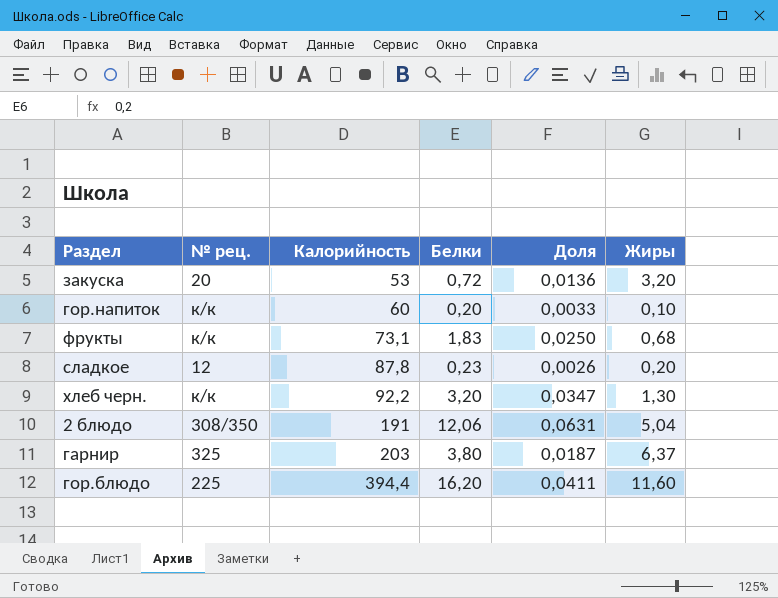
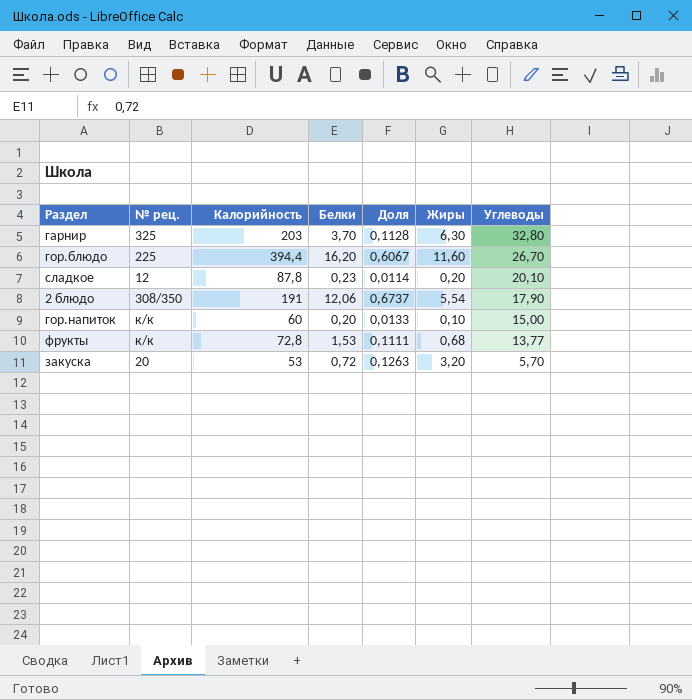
row order: Калорийность ascending -> Углеводы descending
column Доля | formula: [Белки] / [Калорийность] -> [Белки] / [Углеводы]
column Углеводы | position: none -> 7
row хлеб черн.: к/к | 92,2 | 3,20 | 0,0347 | 1,30 -> none
гарнир | Белки: 3,80 -> 3,70
гарнир | Жиры: 6,37 -> 6,30
2 блюдо | Жиры: 5,04 -> 5,54
фрукты | Калорийность: 73,1 -> 72,8
фрукты | Белки: 1,83 -> 1,53

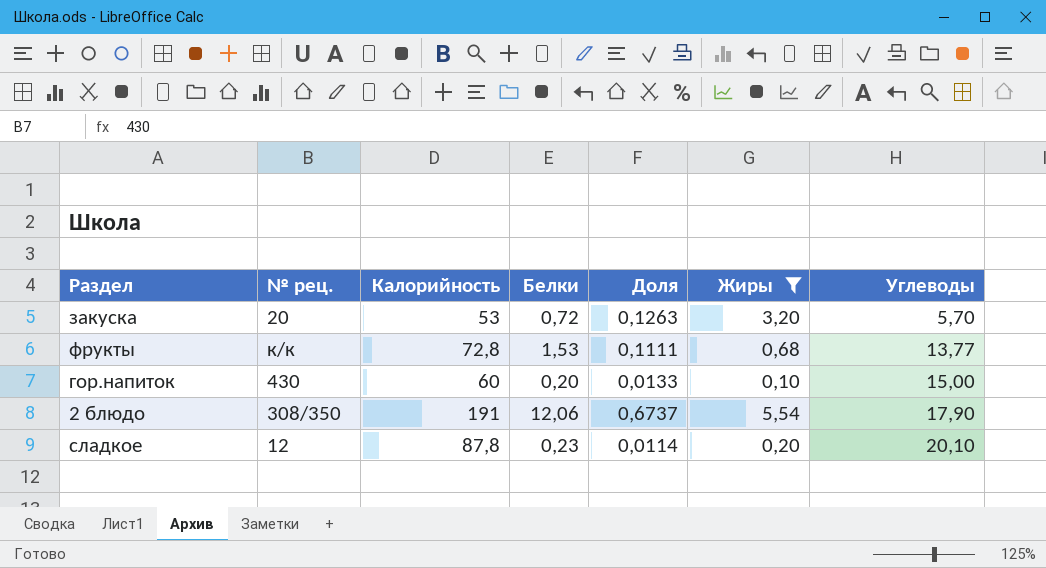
filter: none -> Жиры <= 5,54
row order: Углеводы descending -> Углеводы ascending
гор.напиток | № рец.: к/к -> 430

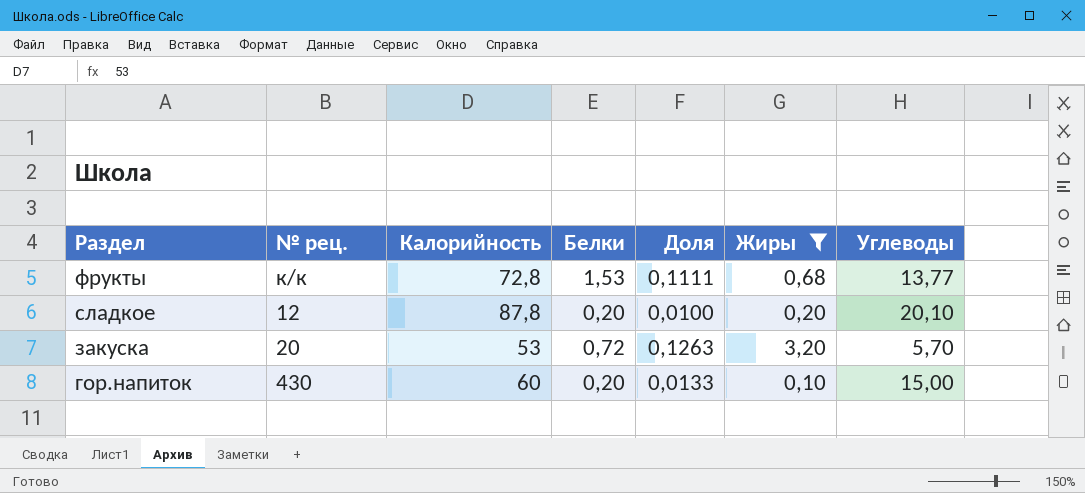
row order: Углеводы ascending -> Раздел descending
row 2 блюдо: 308/350 | 191 | 12,06 | 0,6737 | 5,54 | 17,90 -> none
сладкое | Белки: 0,23 -> 0,20
сладкое | Доля: 0,0114 -> 0,0100

